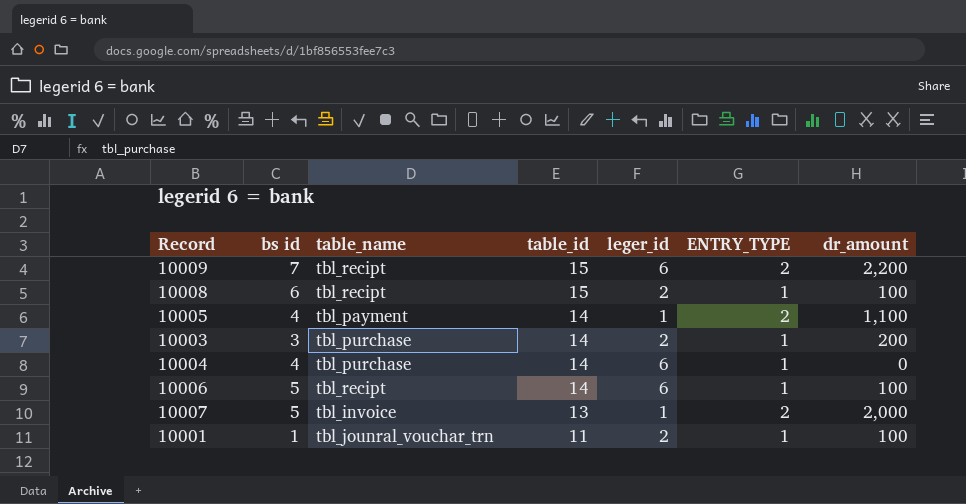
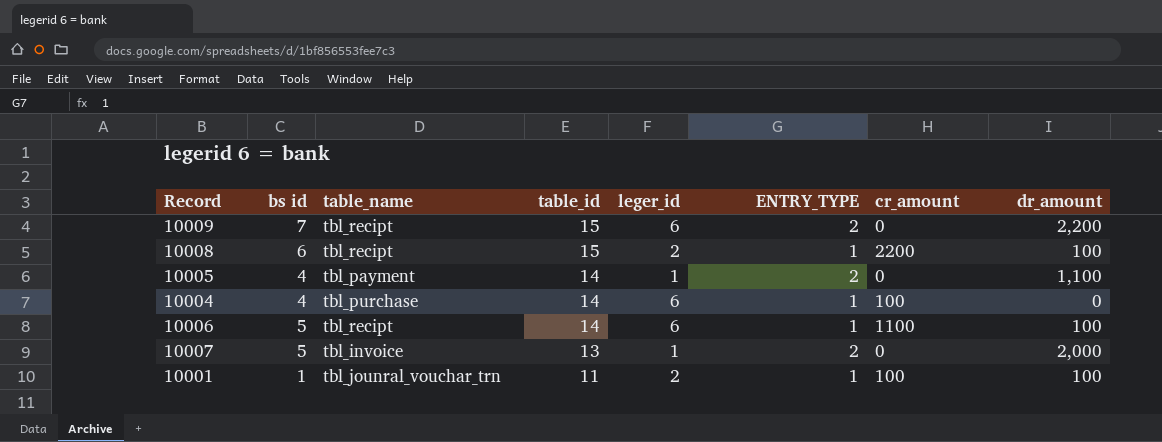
column cr_amount | position: none -> 7
row 10003: 3 | tbl_purchase | 14 | 2 | 1 | 200 -> none

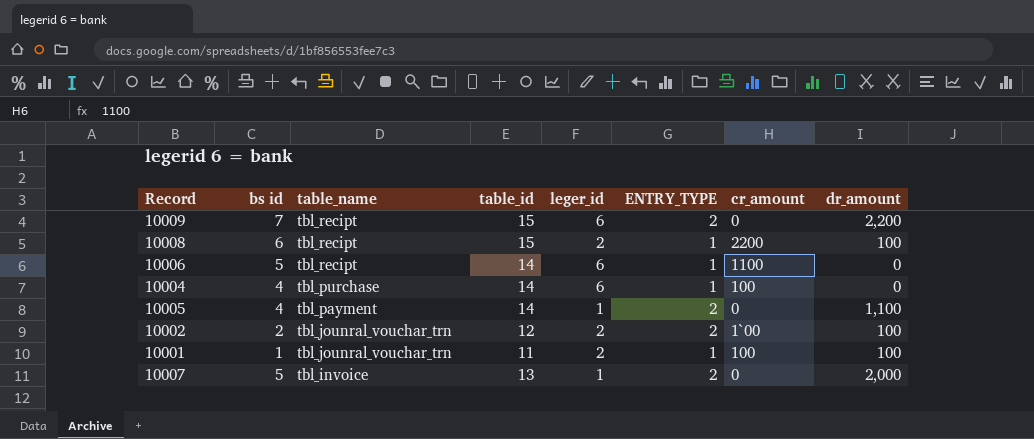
row order: table_id descending -> table_name descending
10006 | dr_amount: 100 -> 0
row 10002: none -> 2 | tbl_jounral_vouchar_trn | 12 | 2 | 2 | 1`00 | 100

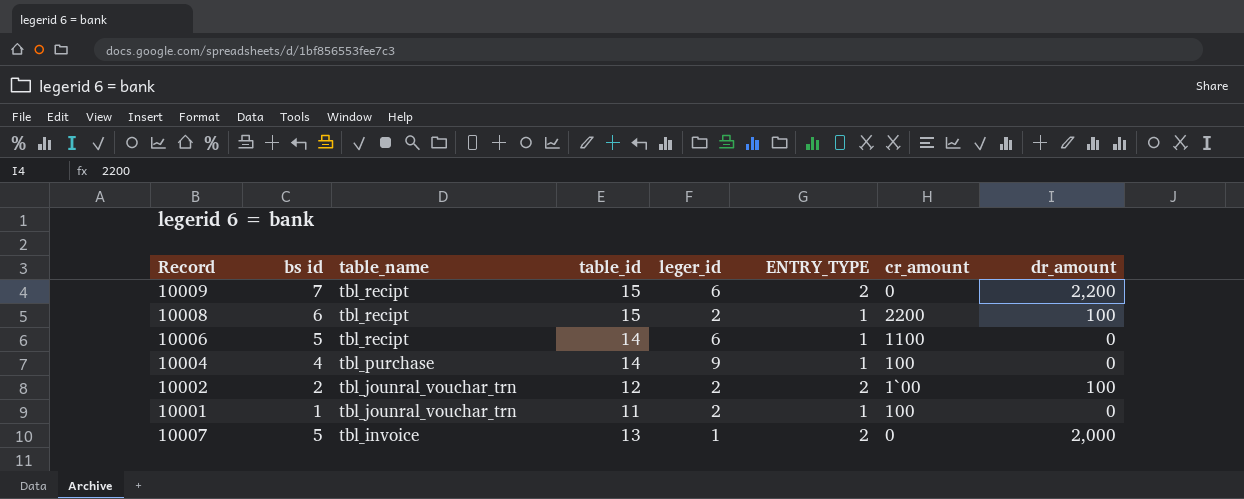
row 10005: 4 | tbl_payment | 14 | 1 | 2 | 0 | 1,100 -> none
10004 | leger_id: 6 -> 9
10001 | dr_amount: 100 -> 0

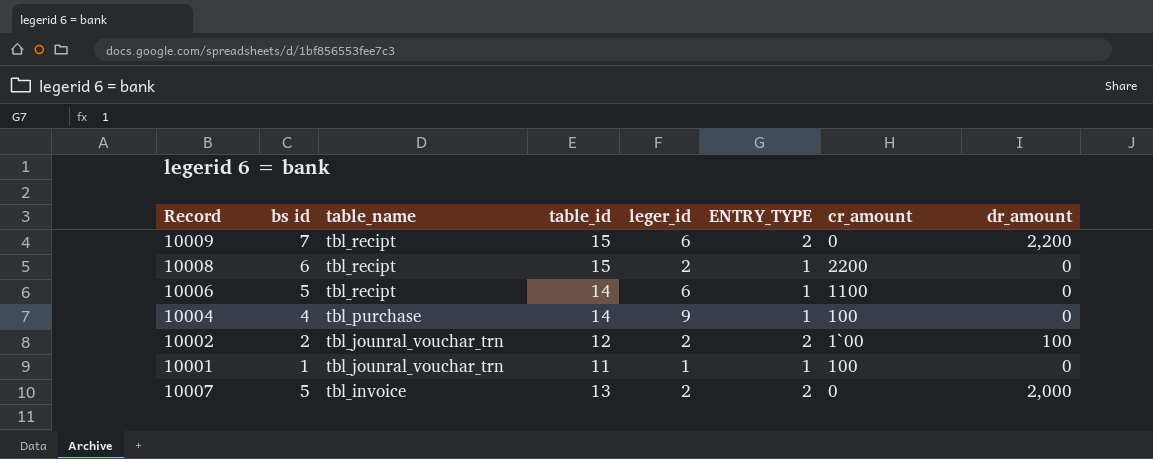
10008 | dr_amount: 100 -> 0
10001 | leger_id: 2 -> 1
10007 | leger_id: 1 -> 2

